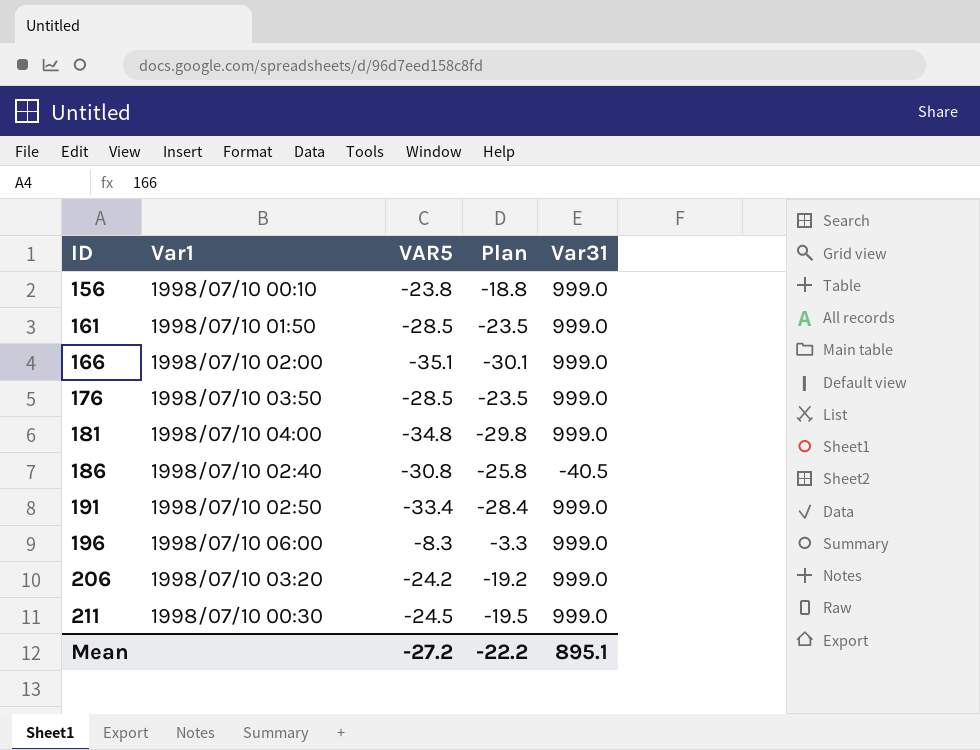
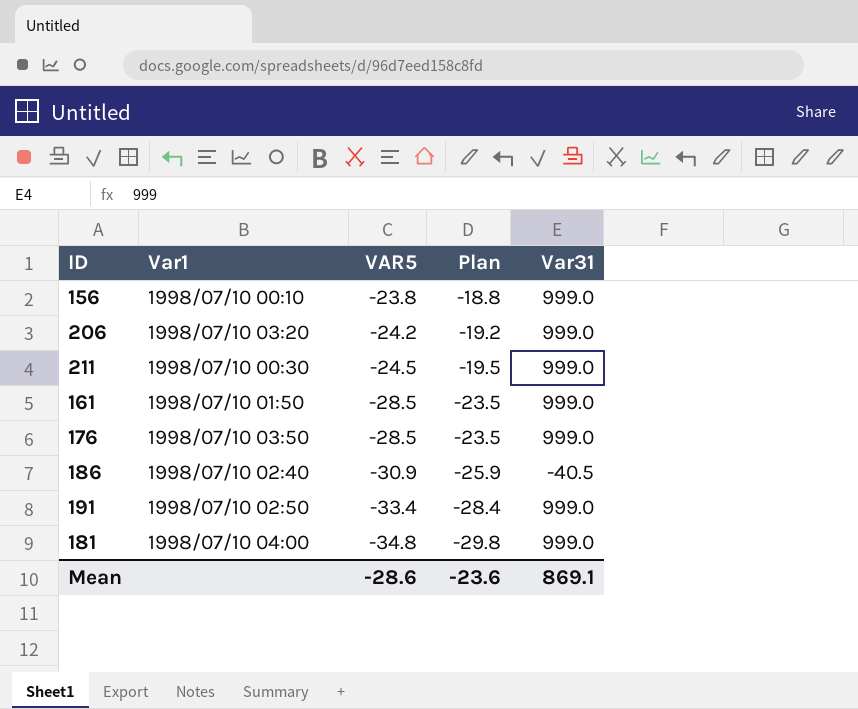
row order: ID ascending -> VAR5 descending
row 166: 1998/07/10 02:00 | -35.1 | -30.1 | 999.0 -> none
row 196: 1998/07/10 06:00 | -8.3 | -3.3 | 999.0 -> none
186 | VAR5: -30.8 -> -30.9
186 | Plan: -25.8 -> -25.9
Mean | VAR5: -27.2 -> -28.6
Mean | Plan: -22.2 -> -23.6
Mean | Var31: 895.1 -> 869.1

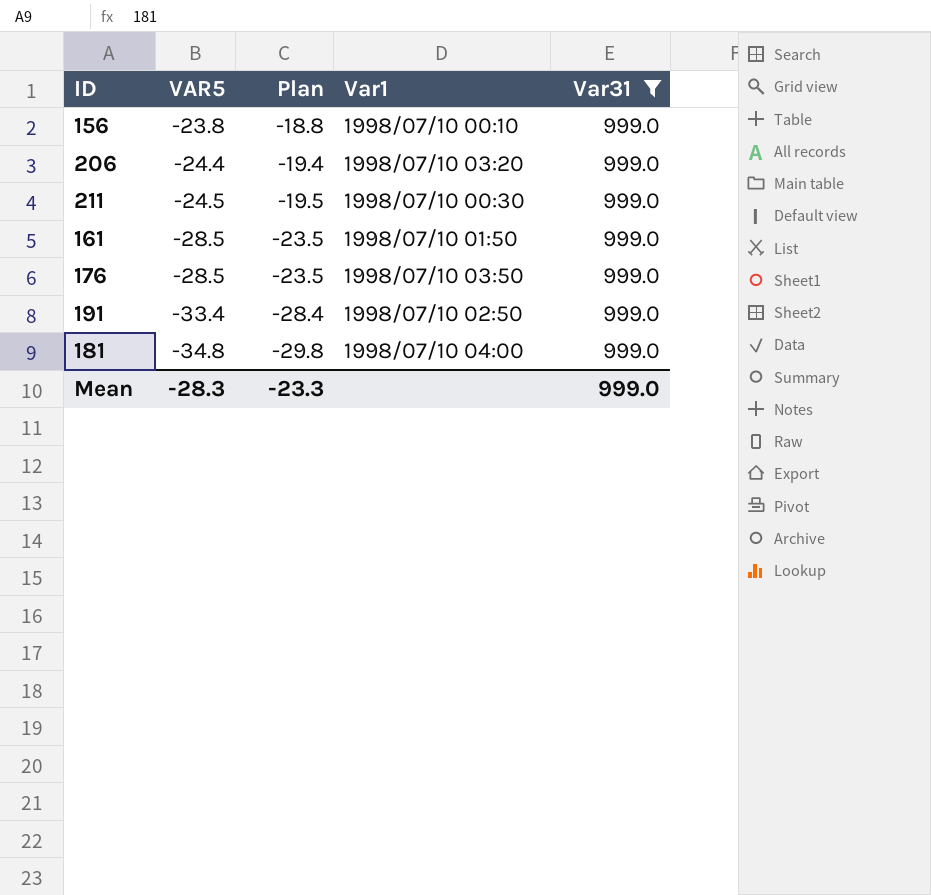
filter: none -> Var31 = 999.0
column Var1 | position: 2 -> 4
206 | VAR5: -24.2 -> -24.4
206 | Plan: -19.2 -> -19.4
Mean | VAR5: -28.6 -> -28.3
Mean | Plan: -23.6 -> -23.3
Mean | Var31: 869.1 -> 999.0

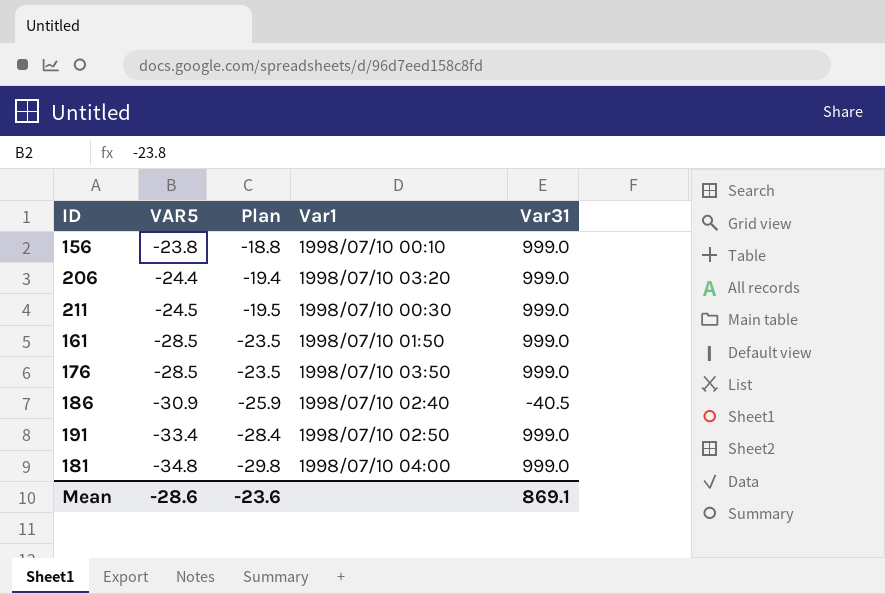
filter: Var31 = 999.0 -> none
Mean | VAR5: -28.3 -> -28.6
Mean | Plan: -23.3 -> -23.6
Mean | Var31: 999.0 -> 869.1

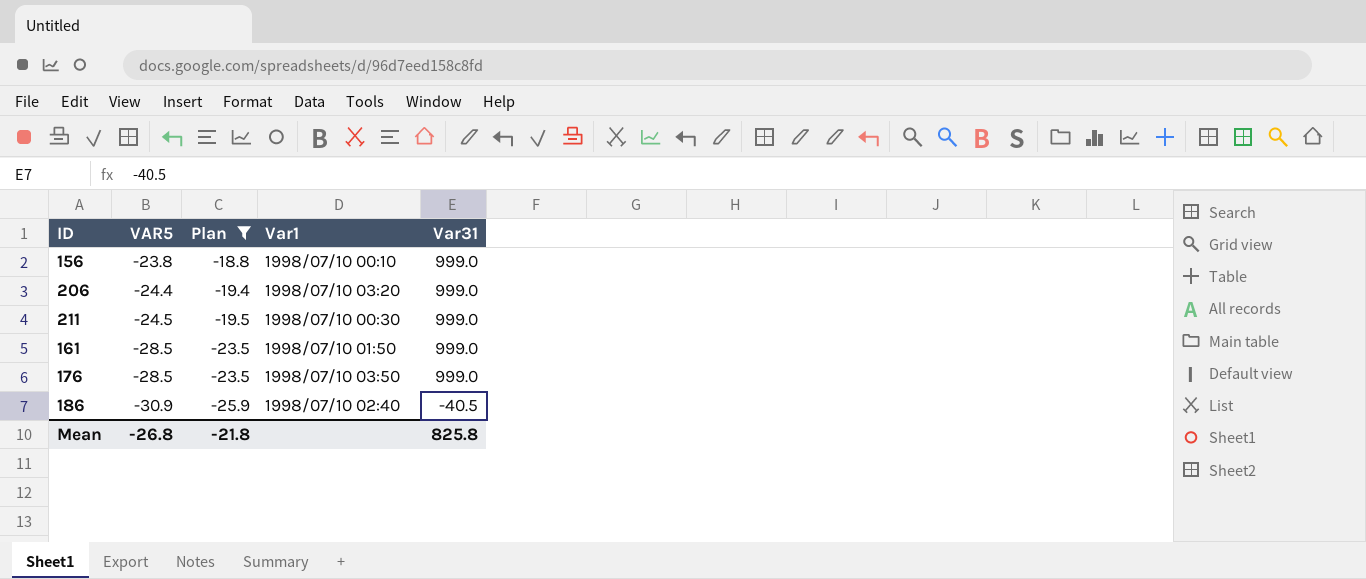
filter: none -> Plan >= -25.9
Mean | VAR5: -28.6 -> -26.8
Mean | Plan: -23.6 -> -21.8
Mean | Var31: 869.1 -> 825.8

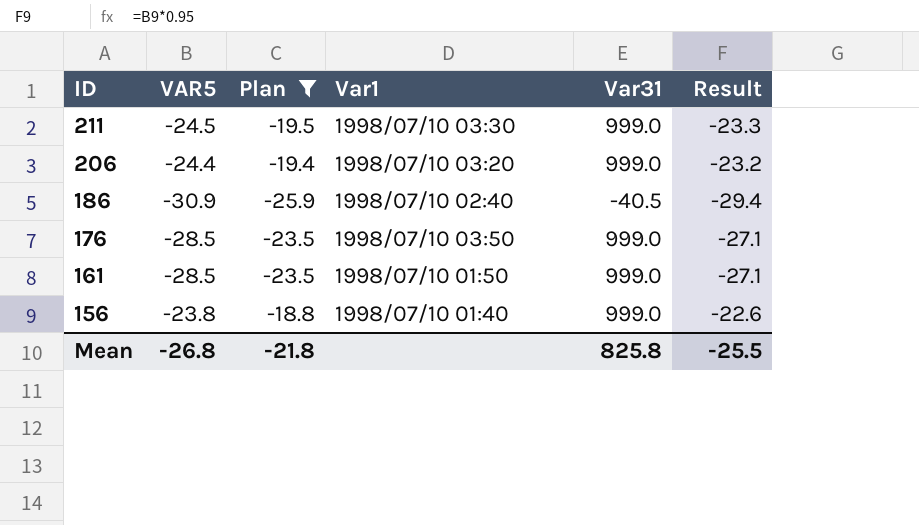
row order: VAR5 descending -> ID descending
column Result | formula: none -> [VAR5] * 0.95
211 | Var1: 1998/07/10 00:30 -> 1998/07/10 03:30
156 | Var1: 1998/07/10 00:10 -> 1998/07/10 01:40

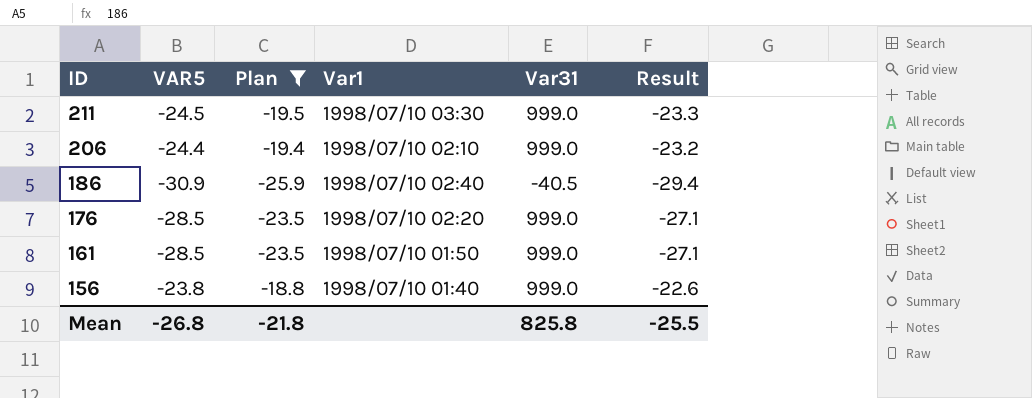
206 | Var1: 1998/07/10 03:20 -> 1998/07/10 02:10
176 | Var1: 1998/07/10 03:50 -> 1998/07/10 02:20

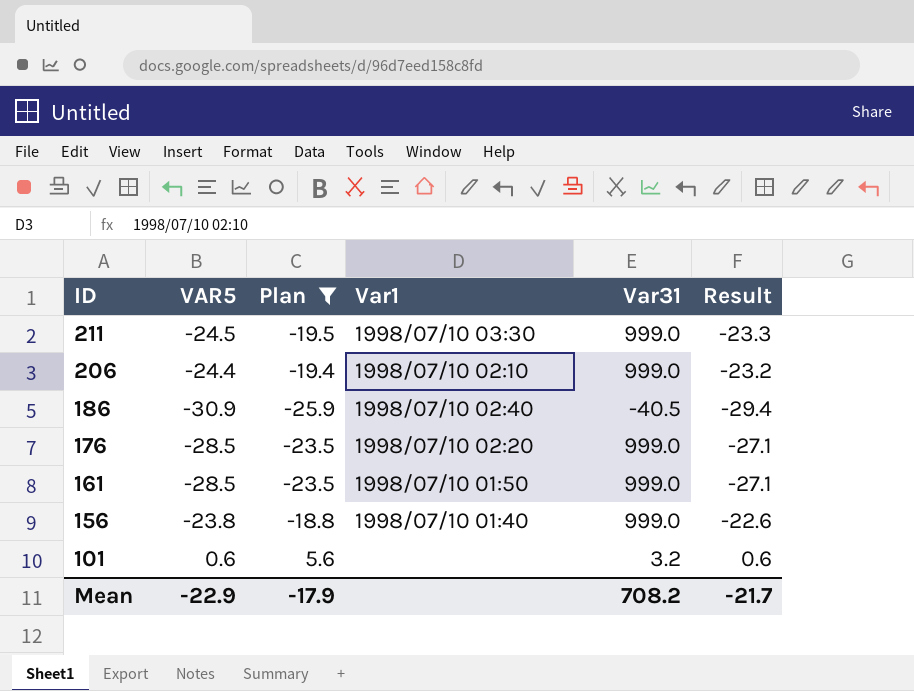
row 101: none -> 0.6 | 5.6 | none | 3.2 | 0.6
Mean | VAR5: -26.8 -> -22.9
Mean | Plan: -21.8 -> -17.9
Mean | Var31: 825.8 -> 708.2
Mean | Result: -25.5 -> -21.7

